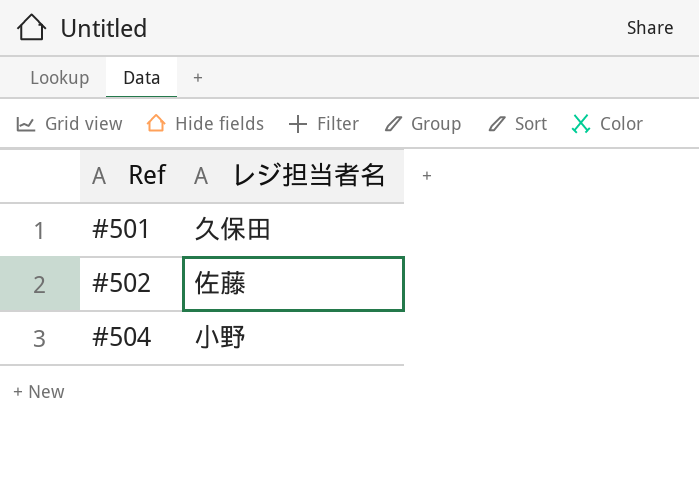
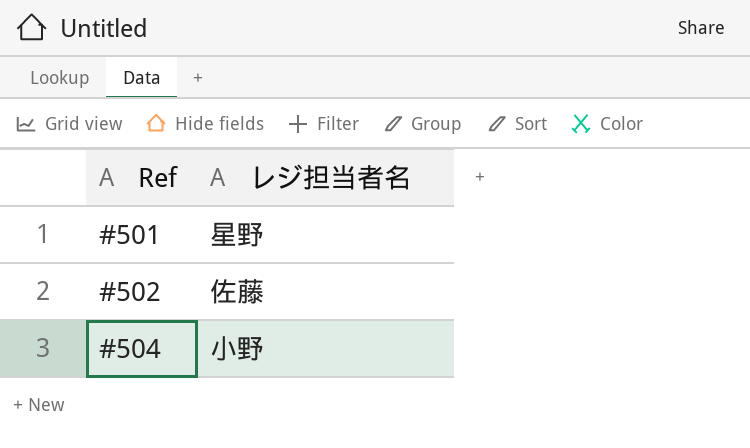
#501 | レジ担当者名: 久保田 -> 星野

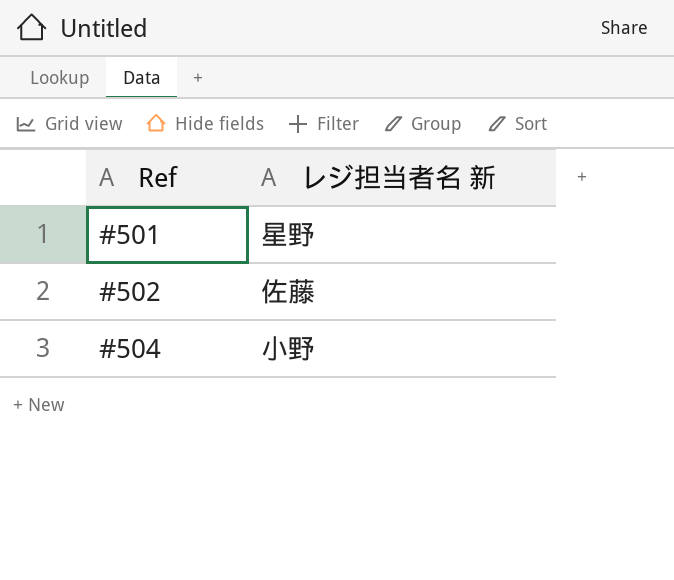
column name: レジ担当者名 -> レジ担当者名 新

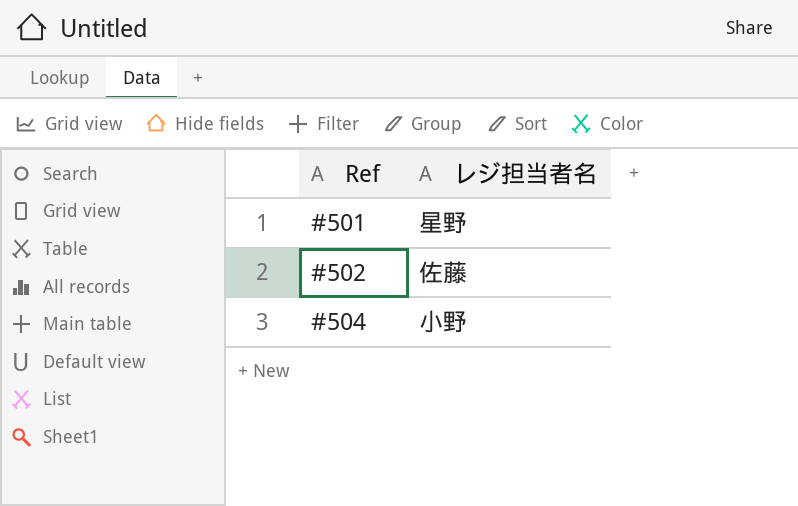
column name: レジ担当者名 新 -> レジ担当者名

